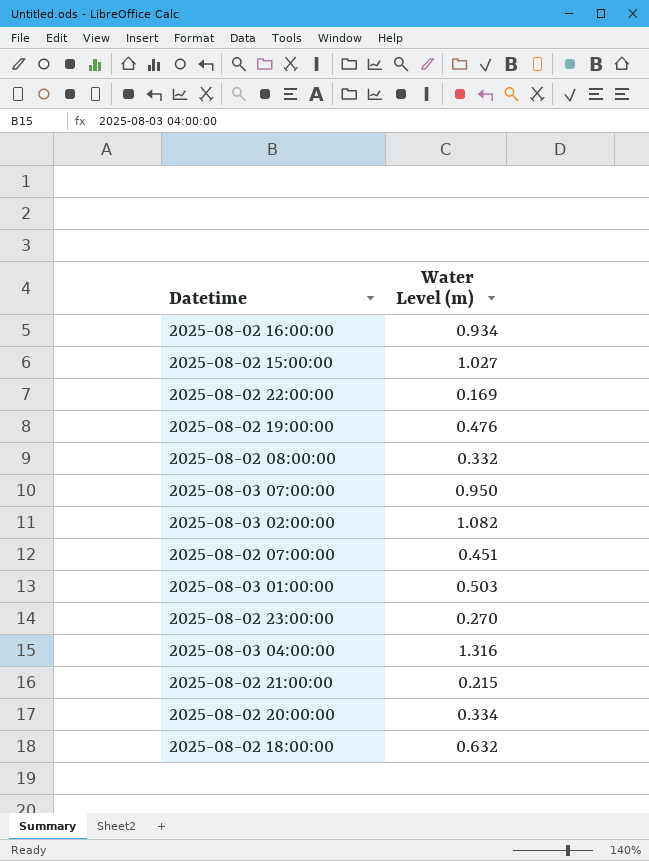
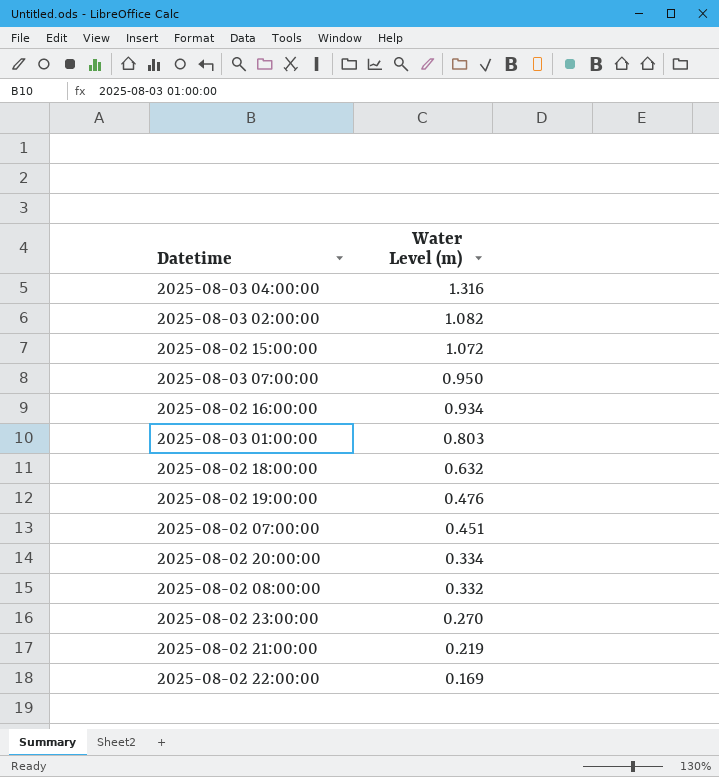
row order: none -> Water Level (m) descending
2025-08-02 15:00:00 | Water Level (m): 1.027 -> 1.072
2025-08-03 01:00:00 | Water Level (m): 0.503 -> 0.803
2025-08-02 21:00:00 | Water Level (m): 0.215 -> 0.219

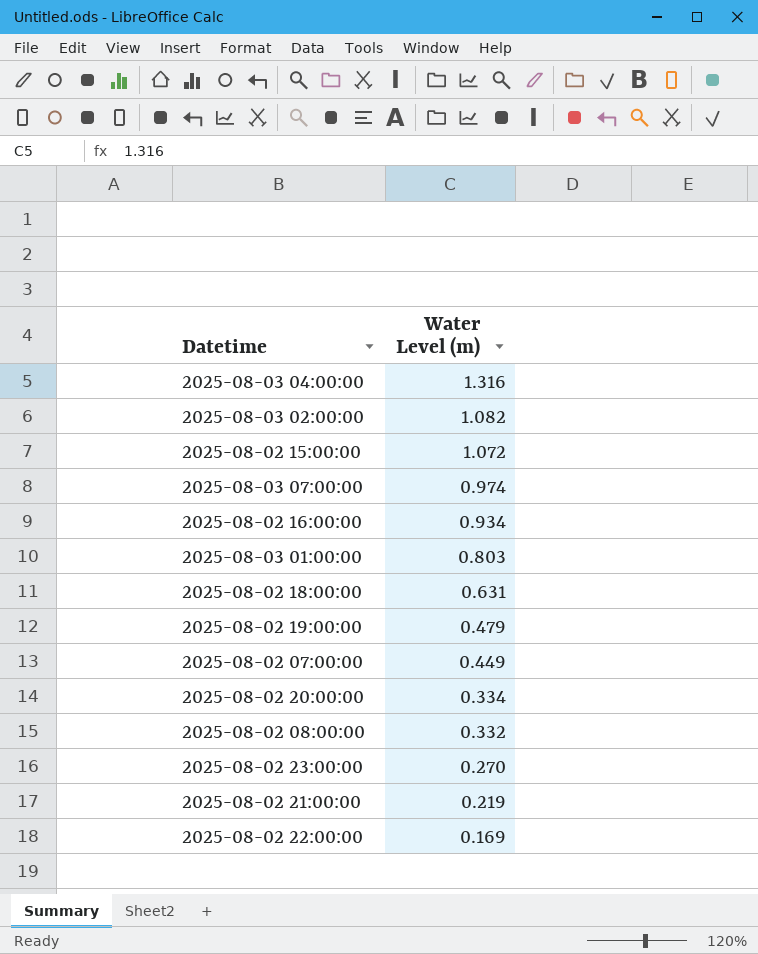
2025-08-03 07:00:00 | Water Level (m): 0.950 -> 0.974
2025-08-02 18:00:00 | Water Level (m): 0.632 -> 0.631
2025-08-02 19:00:00 | Water Level (m): 0.476 -> 0.479
2025-08-02 07:00:00 | Water Level (m): 0.451 -> 0.449

